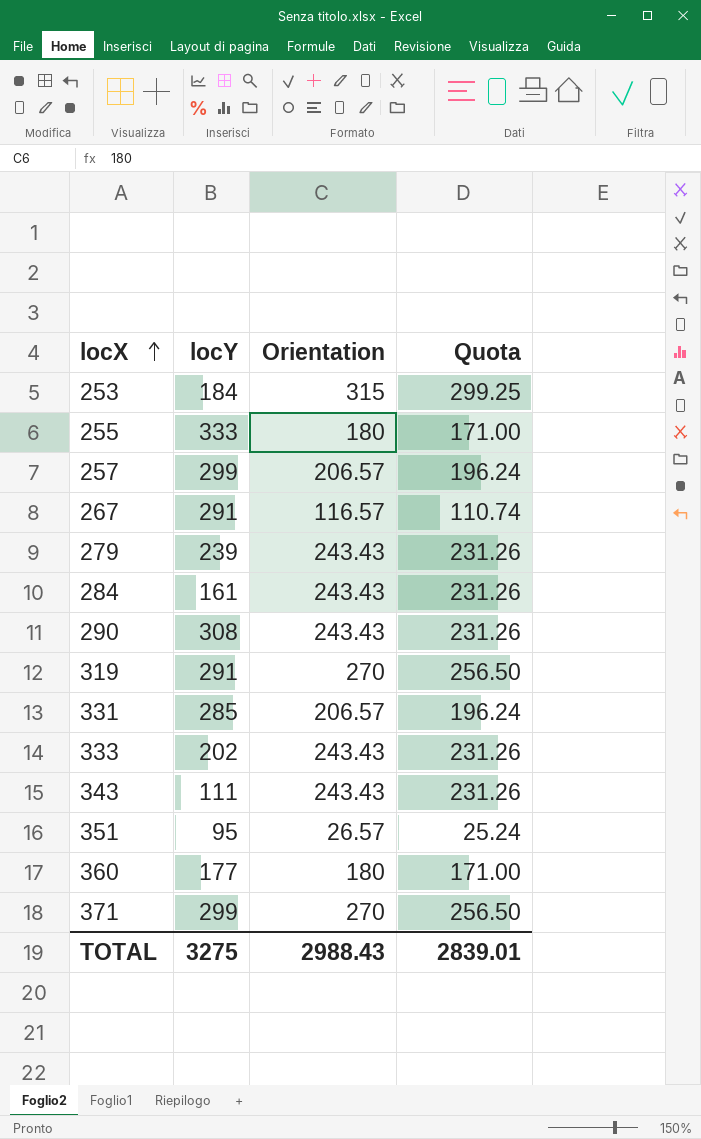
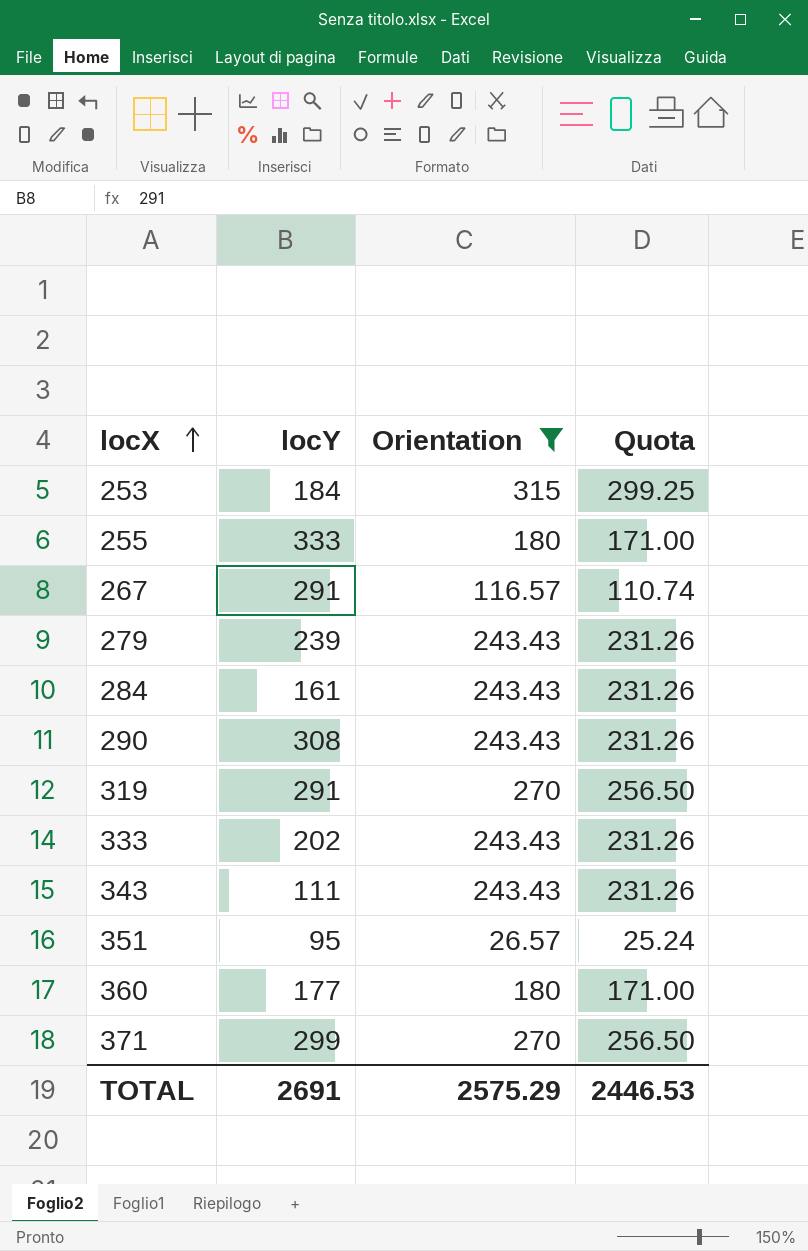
filter: none -> Orientation != 206.57
TOTAL | locY: 3275 -> 2691
TOTAL | Orientation: 2988.43 -> 2575.29
TOTAL | Quota: 2839.01 -> 2446.53

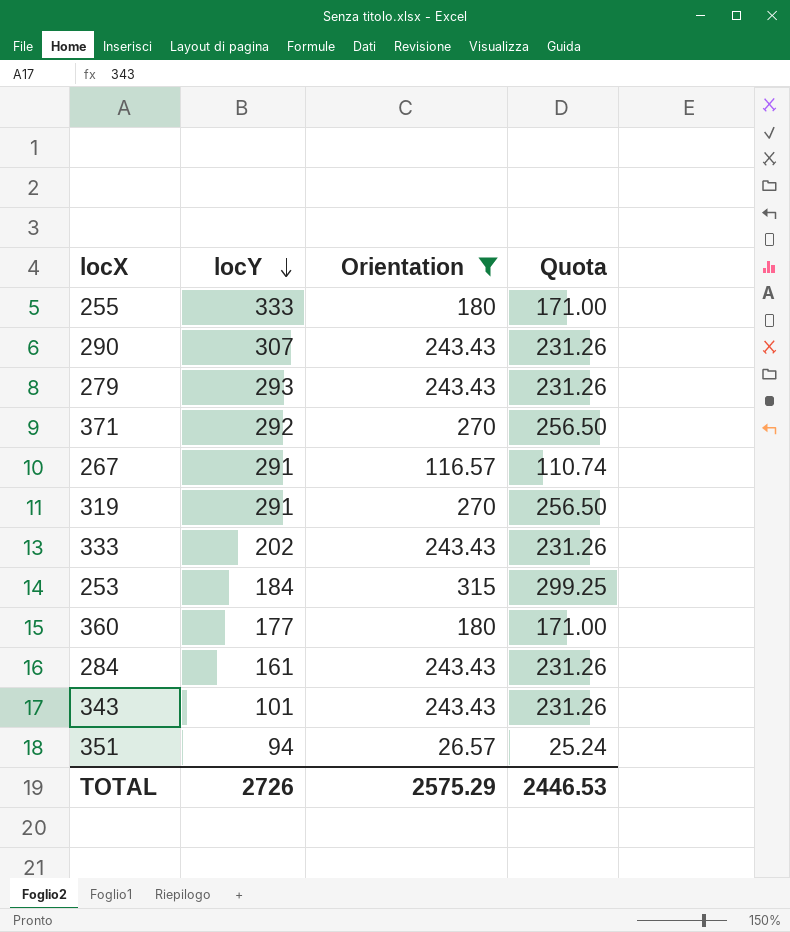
row order: locX ascending -> locY descending
290 | locY: 308 -> 307
279 | locY: 239 -> 293
371 | locY: 299 -> 292
343 | locY: 111 -> 101
351 | locY: 95 -> 94
TOTAL | locY: 2691 -> 2726

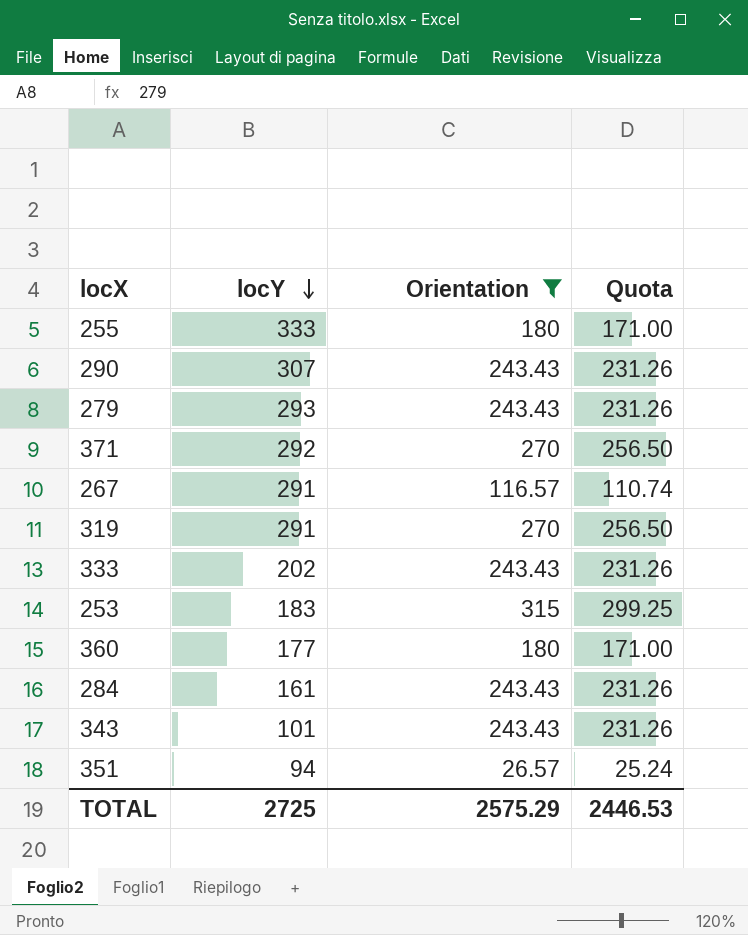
253 | locY: 184 -> 183
TOTAL | locY: 2726 -> 2725

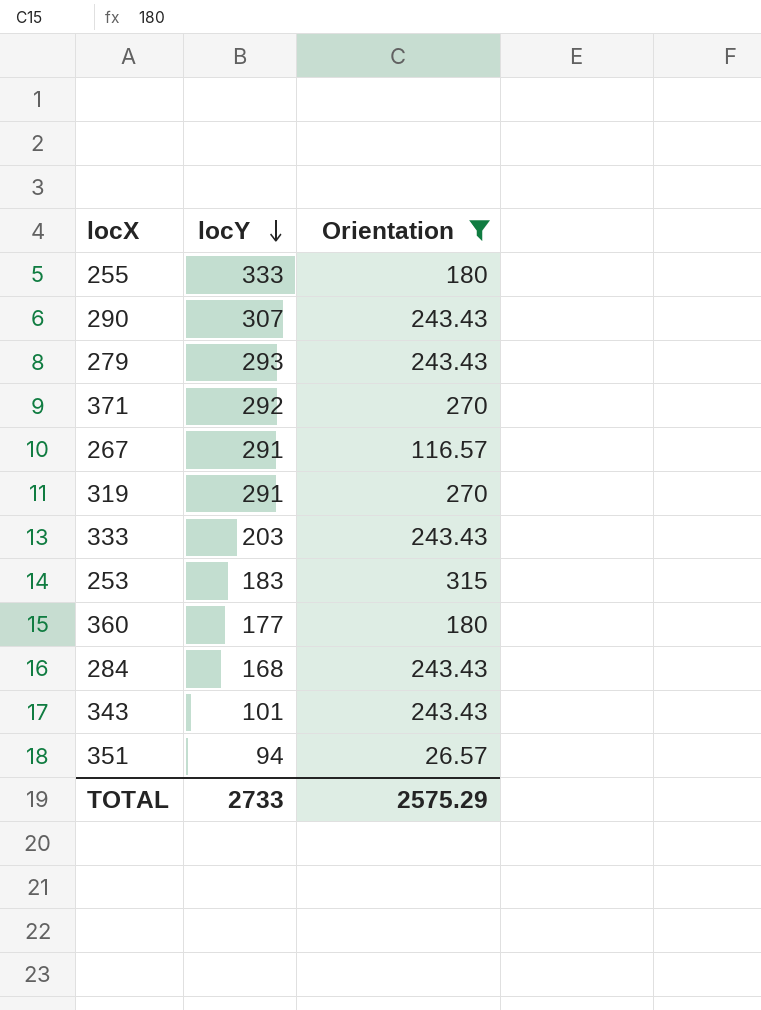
column Quota | formula: [Orientation] * 0.95 -> none
333 | locY: 202 -> 203
284 | locY: 161 -> 168
TOTAL | locY: 2725 -> 2733

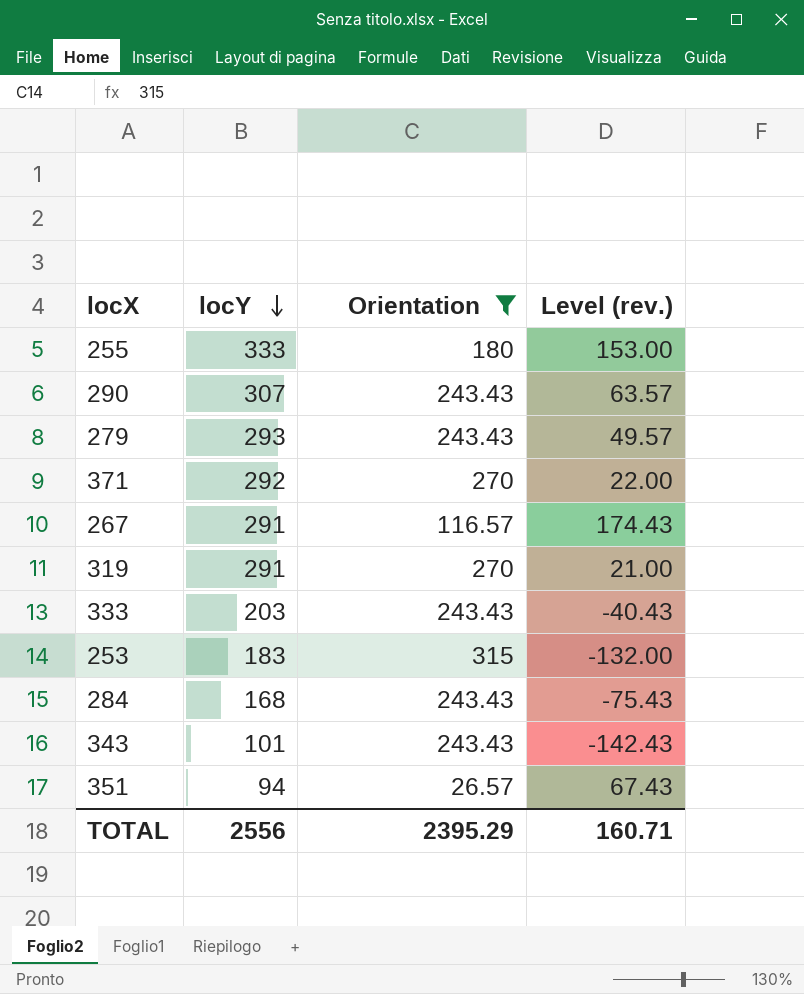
column Level (rev.) | formula: none -> [locY] - [Orientation]
row 360: 177 | 180 -> none
TOTAL | locY: 2733 -> 2556
TOTAL | Orientation: 2575.29 -> 2395.29

